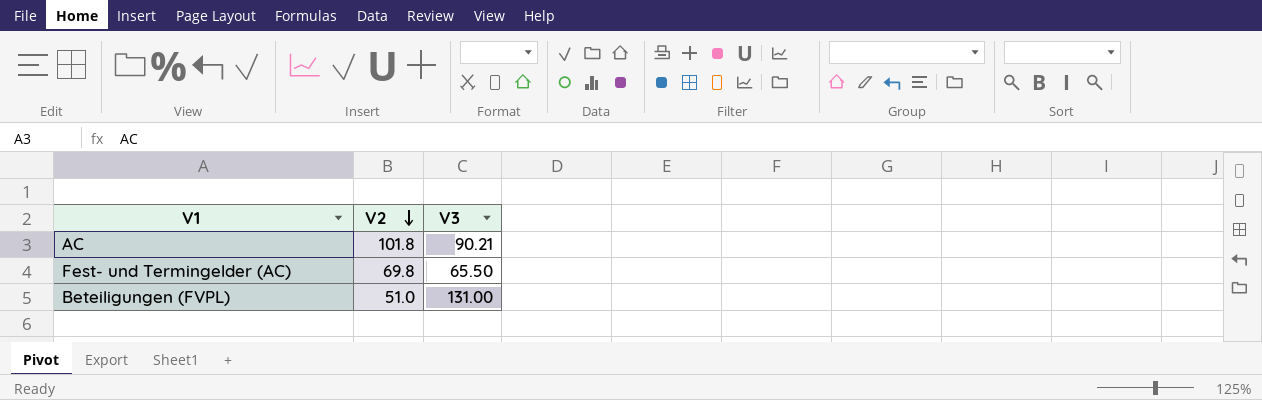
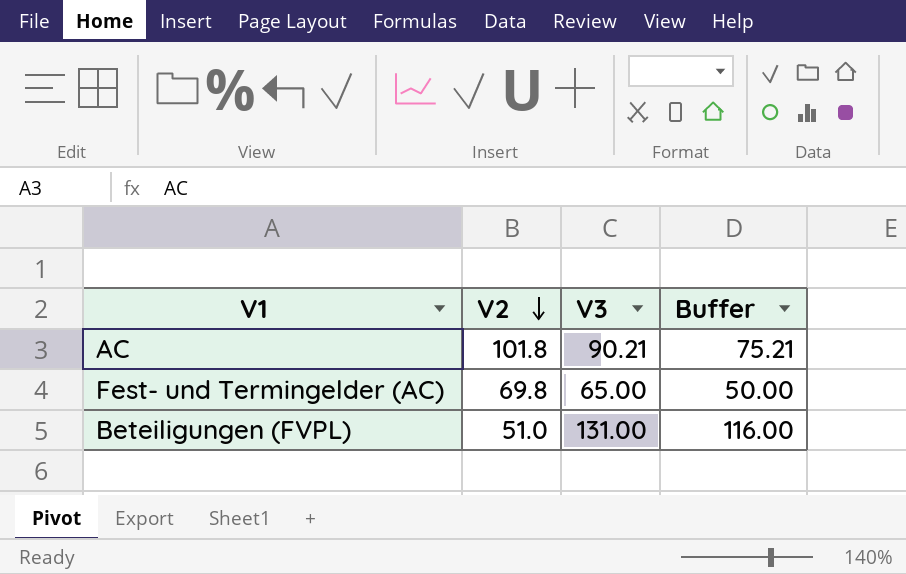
column Buffer | formula: none -> [V3] - 15
Fest- und Termingelder (AC) | V3: 65.50 -> 65.00

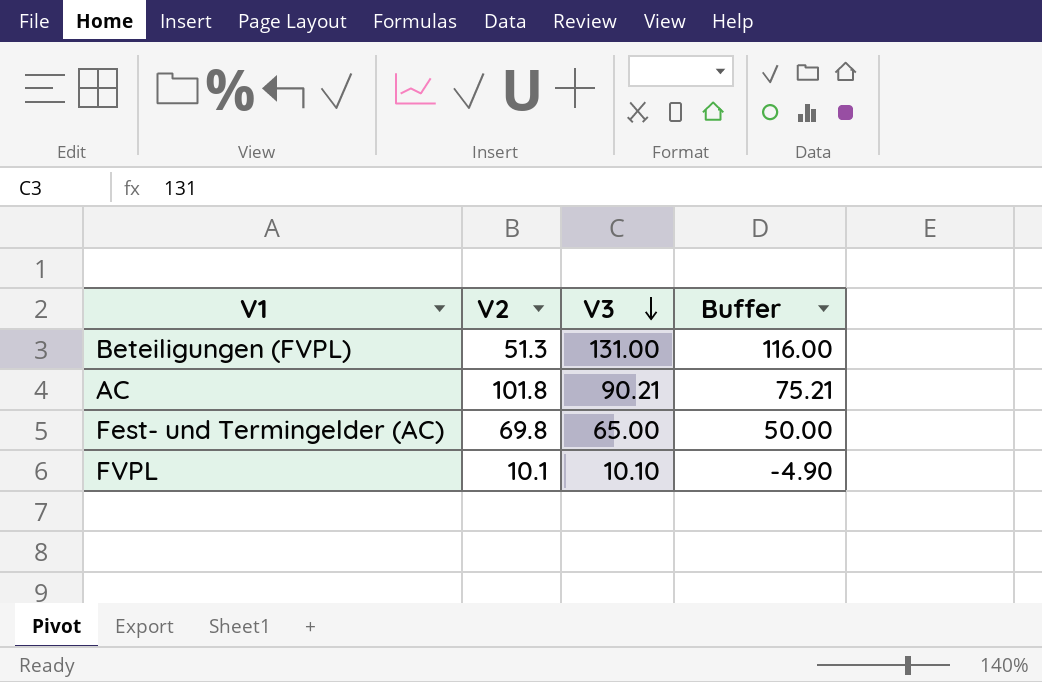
row order: V2 descending -> V3 descending
Beteiligungen (FVPL) | V2: 51.0 -> 51.3
row FVPL: none -> 10.1 | 10.10 | -4.90

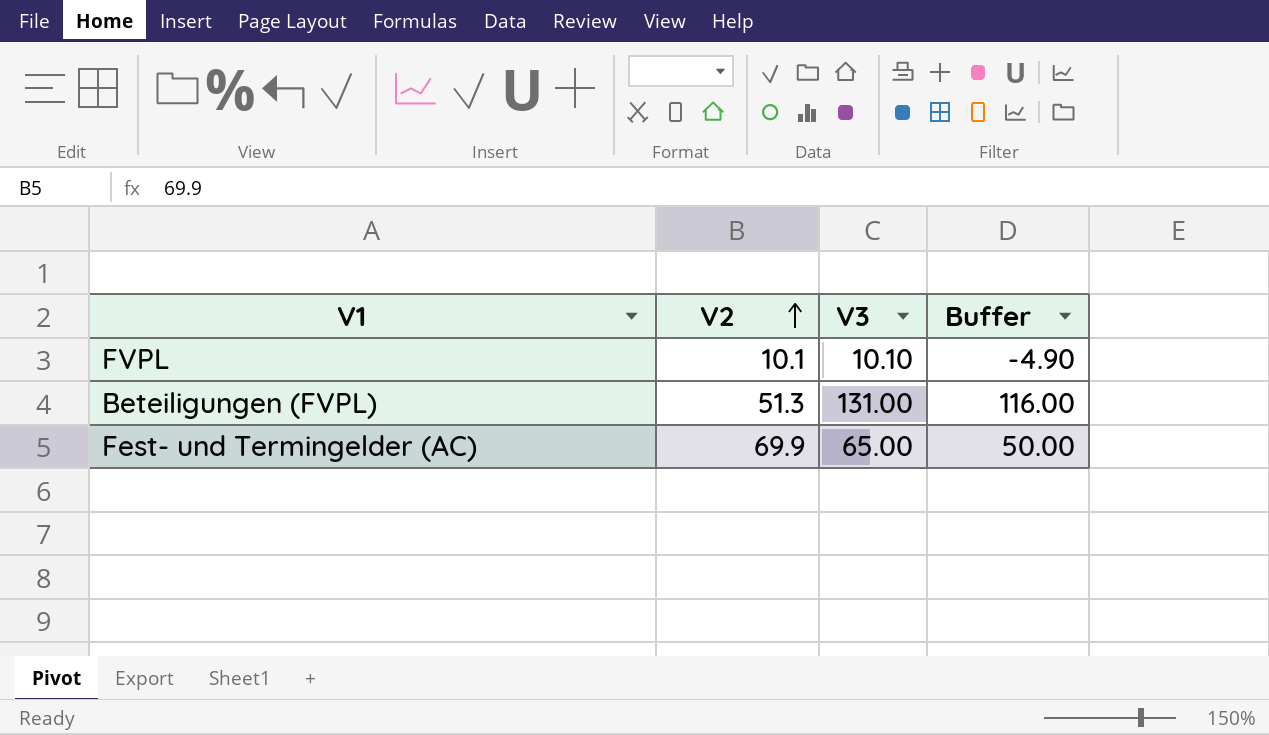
row order: V3 descending -> V2 ascending
row AC: 101.8 | 90.21 | 75.21 -> none
Fest- und Termingelder (AC) | V2: 69.8 -> 69.9

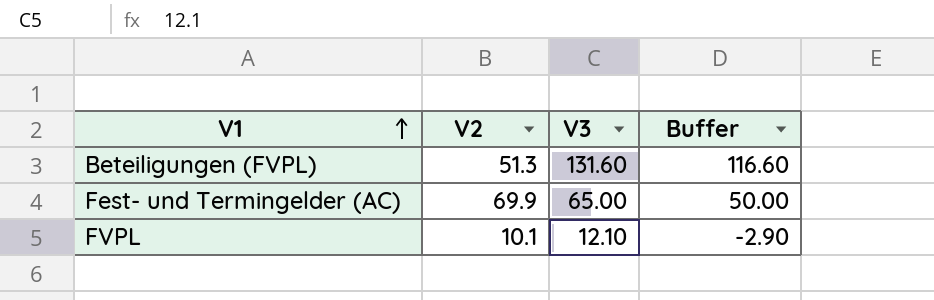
row order: V2 ascending -> V1 ascending
Beteiligungen (FVPL) | V3: 131.00 -> 131.60
Beteiligungen (FVPL) | Buffer: 116.00 -> 116.60
FVPL | V3: 10.10 -> 12.10
FVPL | Buffer: -4.90 -> -2.90

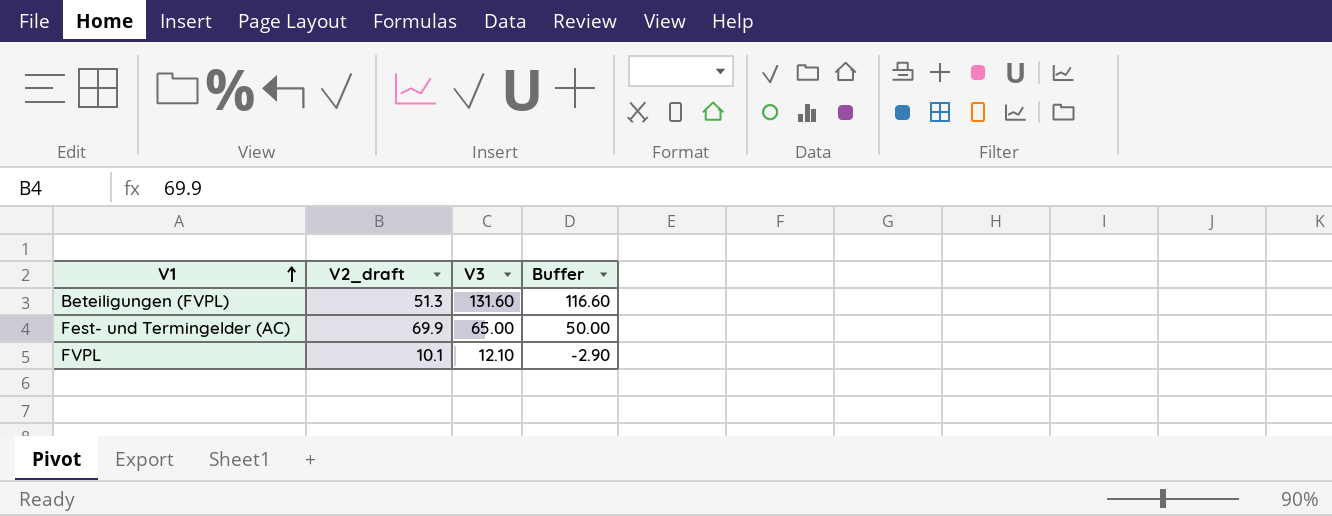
column name: V2 -> V2_draft

